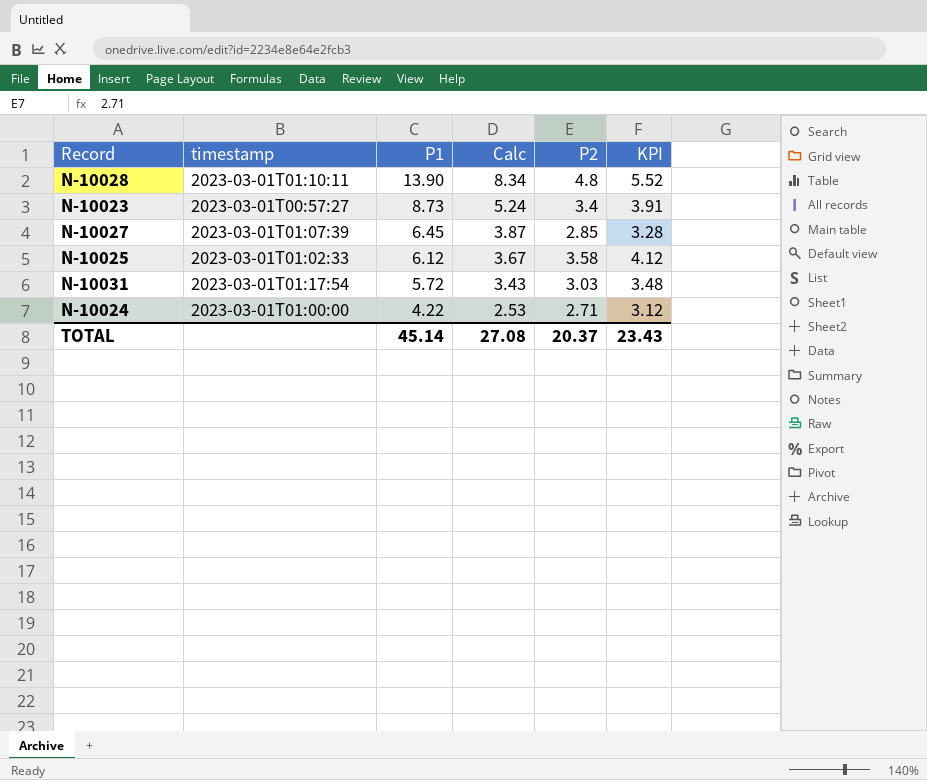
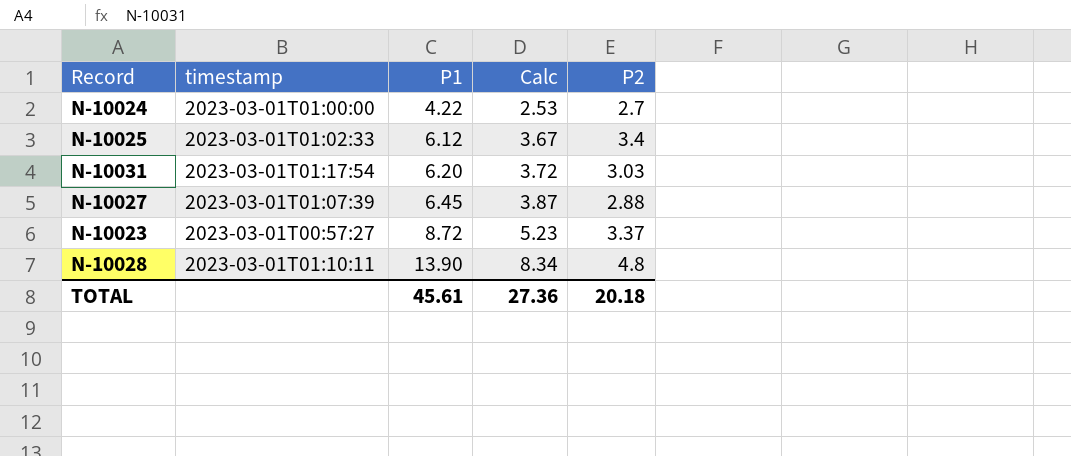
row order: P1 descending -> P1 ascending
column KPI | formula: [P2] * 1.15 -> none
N-10024 | P2: 2.71 -> 2.7
N-10025 | P2: 3.58 -> 3.4
N-10031 | P1: 5.72 -> 6.20
N-10031 | Calc: 3.43 -> 3.72
N-10027 | P2: 2.85 -> 2.88
N-10023 | P1: 8.73 -> 8.72
N-10023 | Calc: 5.24 -> 5.23
N-10023 | P2: 3.4 -> 3.37
TOTAL | P1: 45.14 -> 45.61
TOTAL | Calc: 27.08 -> 27.36
TOTAL | P2: 20.37 -> 20.18

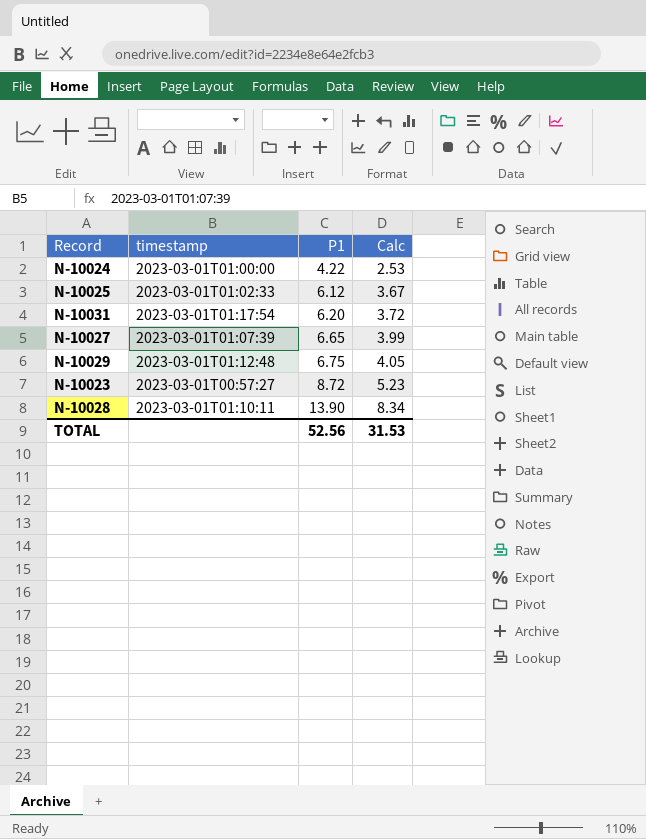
column P2 | position: 5 -> none
N-10027 | P1: 6.45 -> 6.65
N-10027 | Calc: 3.87 -> 3.99
row N-10029: none -> 2023-03-01T01:12:48 | 6.75 | 4.05
TOTAL | P1: 45.61 -> 52.56
TOTAL | Calc: 27.36 -> 31.53

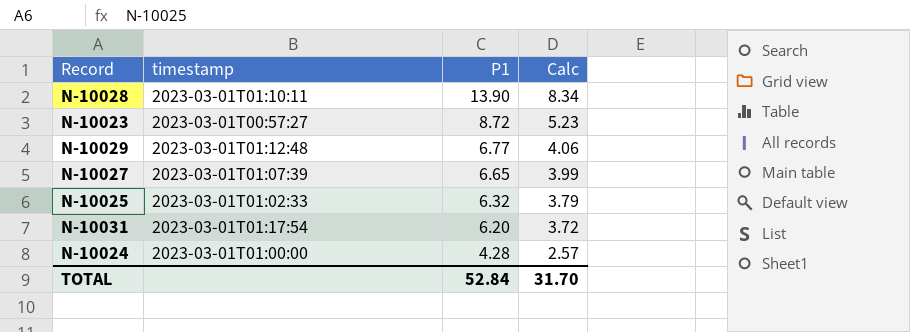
row order: P1 ascending -> P1 descending
N-10029 | P1: 6.75 -> 6.77
N-10029 | Calc: 4.05 -> 4.06
N-10025 | P1: 6.12 -> 6.32
N-10025 | Calc: 3.67 -> 3.79
N-10024 | P1: 4.22 -> 4.28
N-10024 | Calc: 2.53 -> 2.57
TOTAL | P1: 52.56 -> 52.84
TOTAL | Calc: 31.53 -> 31.70

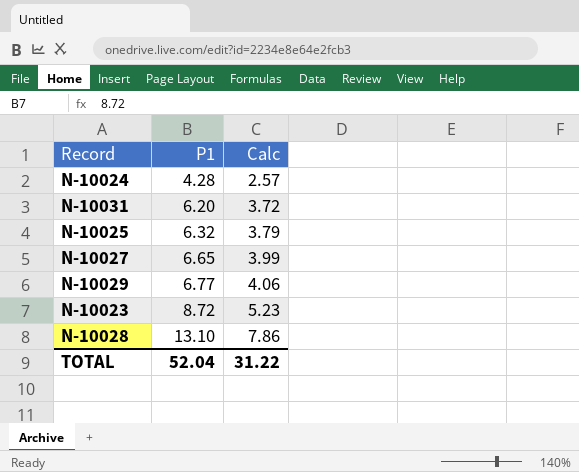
row order: P1 descending -> P1 ascending
column timestamp | position: 2 -> none
N-10028 | P1: 13.90 -> 13.10
N-10028 | Calc: 8.34 -> 7.86
TOTAL | P1: 52.84 -> 52.04
TOTAL | Calc: 31.70 -> 31.22

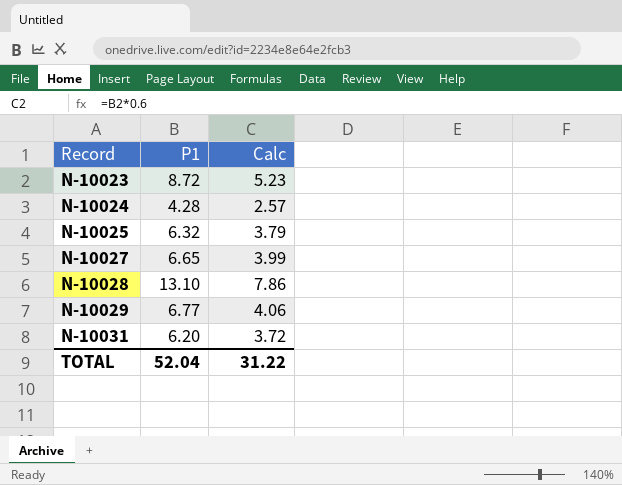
row order: P1 ascending -> Record ascending

